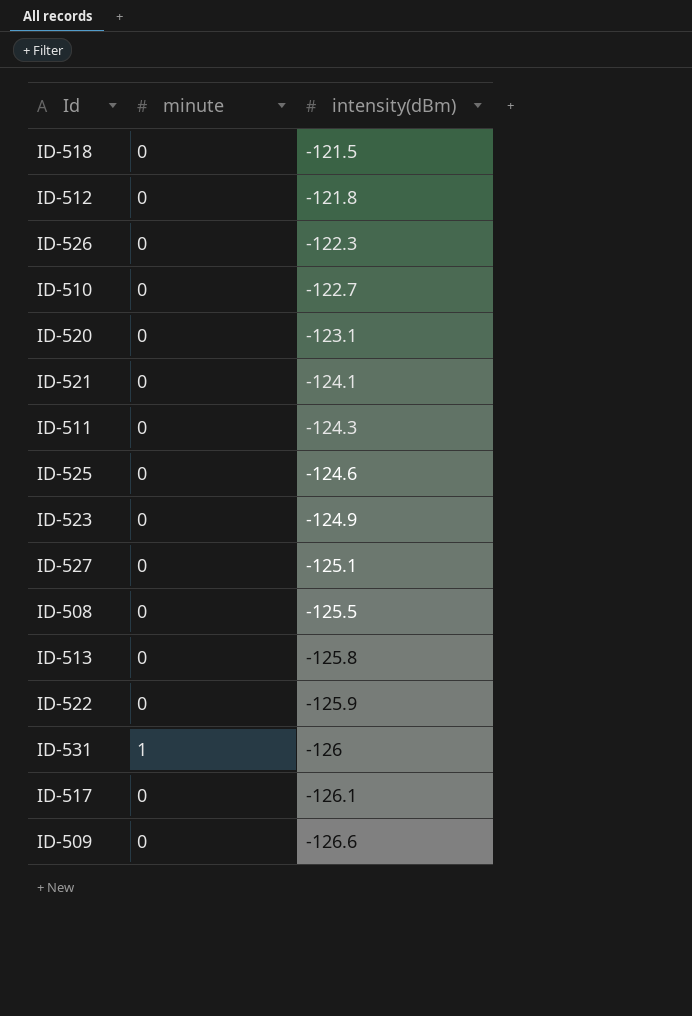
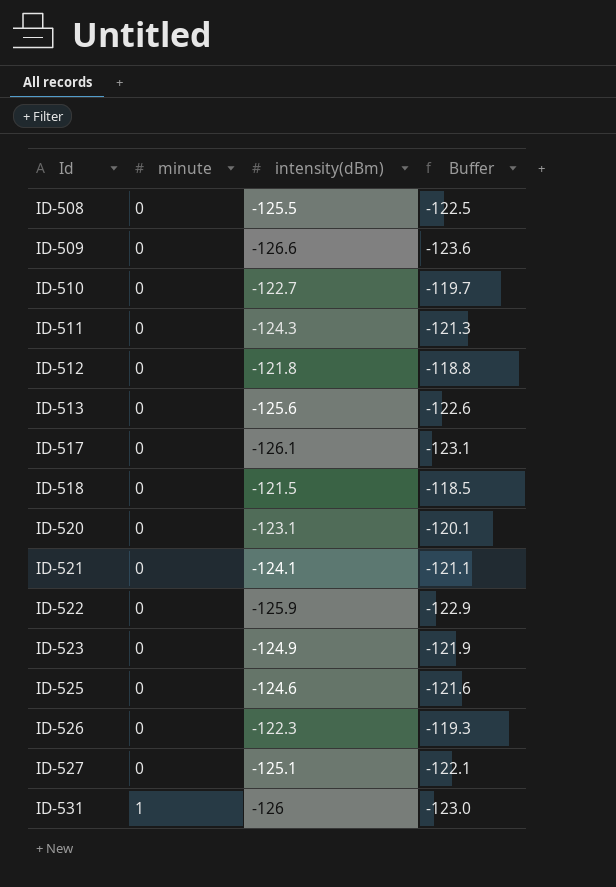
row order: intensity(dBm) descending -> Id ascending
column Buffer | formula: none -> [intensity(dBm)] + 3
ID-513 | intensity(dBm): -125.8 -> -125.6

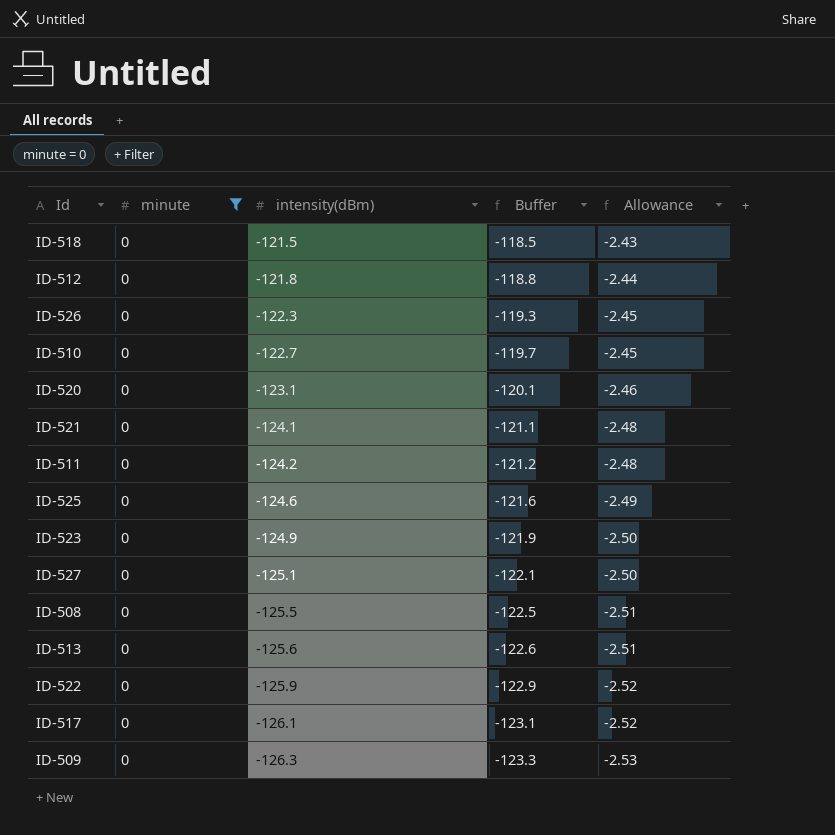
filter: none -> minute = 0
row order: Id ascending -> intensity(dBm) descending
column Allowance | formula: none -> [intensity(dBm)] * 0.02
ID-511 | intensity(dBm): -124.3 -> -124.2
ID-511 | Buffer: -121.3 -> -121.2
ID-509 | intensity(dBm): -126.6 -> -126.3
ID-509 | Buffer: -123.6 -> -123.3

